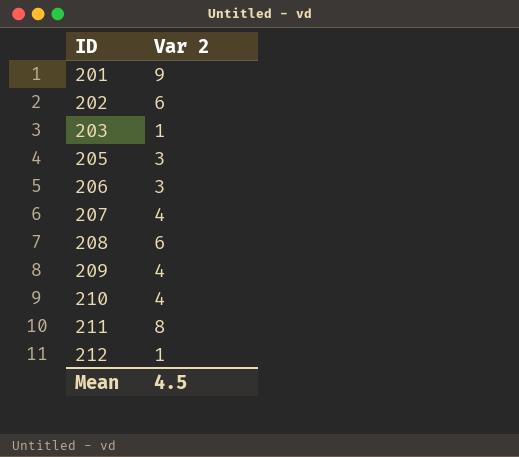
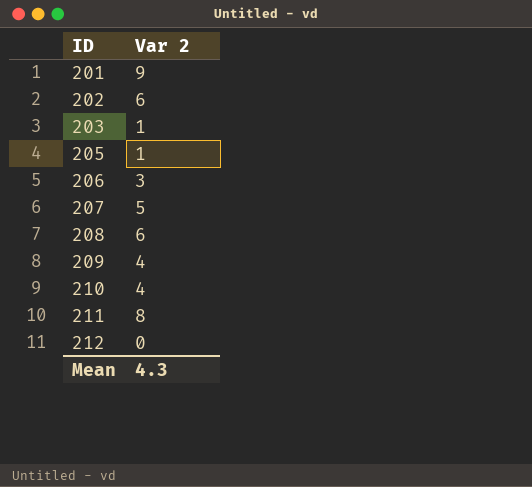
205 | Var 2: 3 -> 1
207 | Var 2: 4 -> 5
212 | Var 2: 1 -> 0
Mean | Var 2: 4.5 -> 4.3

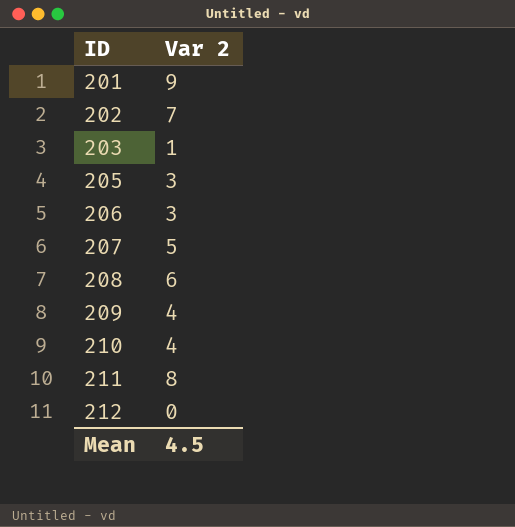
202 | Var 2: 6 -> 7
205 | Var 2: 1 -> 3
Mean | Var 2: 4.3 -> 4.5

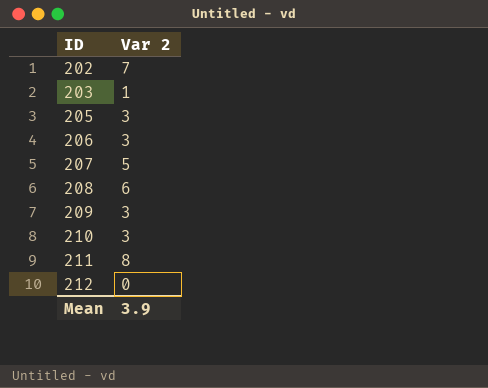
row 201: 9 -> none
209 | Var 2: 4 -> 3
210 | Var 2: 4 -> 3
Mean | Var 2: 4.5 -> 3.9

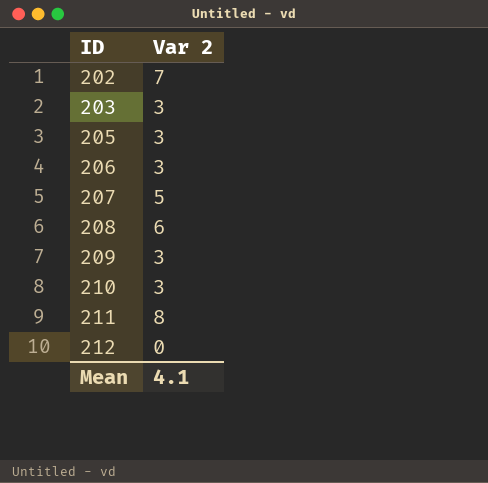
203 | Var 2: 1 -> 3
Mean | Var 2: 3.9 -> 4.1

